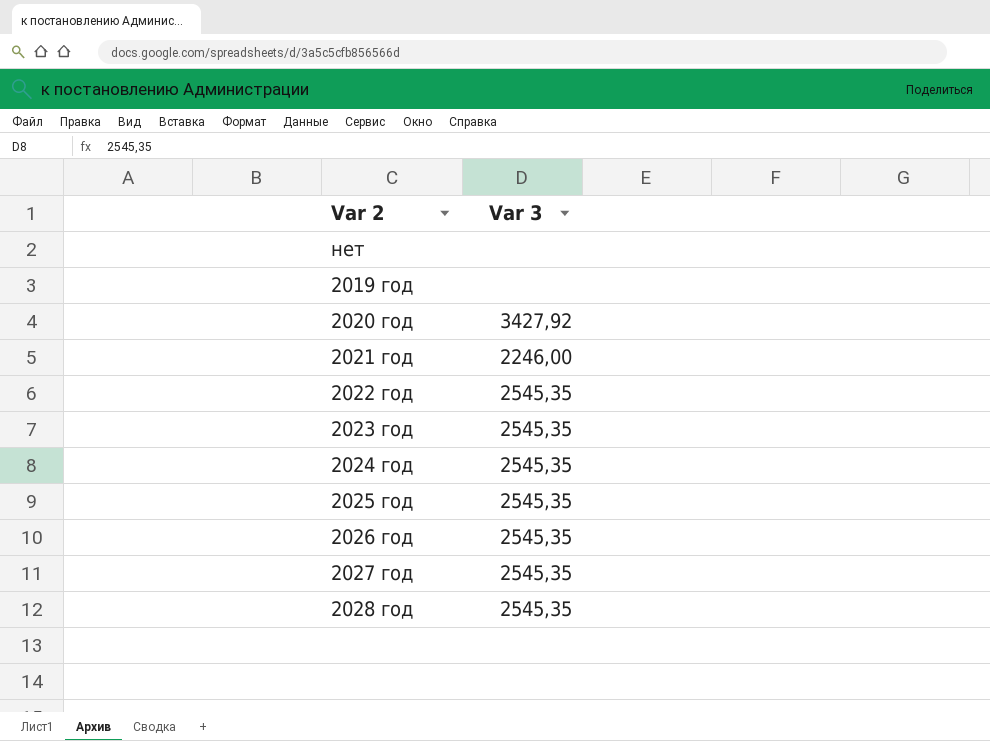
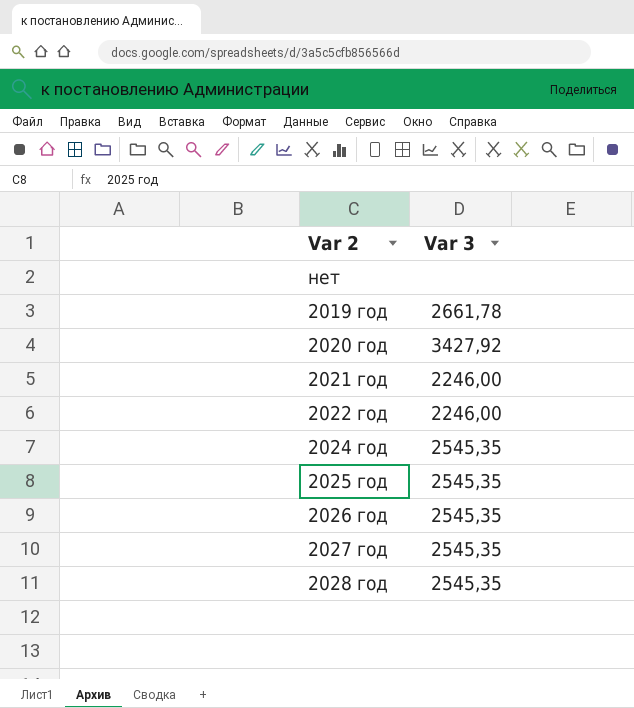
row 2023 год: 2545,35 -> none
2019 год | Var 3: none -> 2661,78
2022 год | Var 3: 2545,35 -> 2246,00

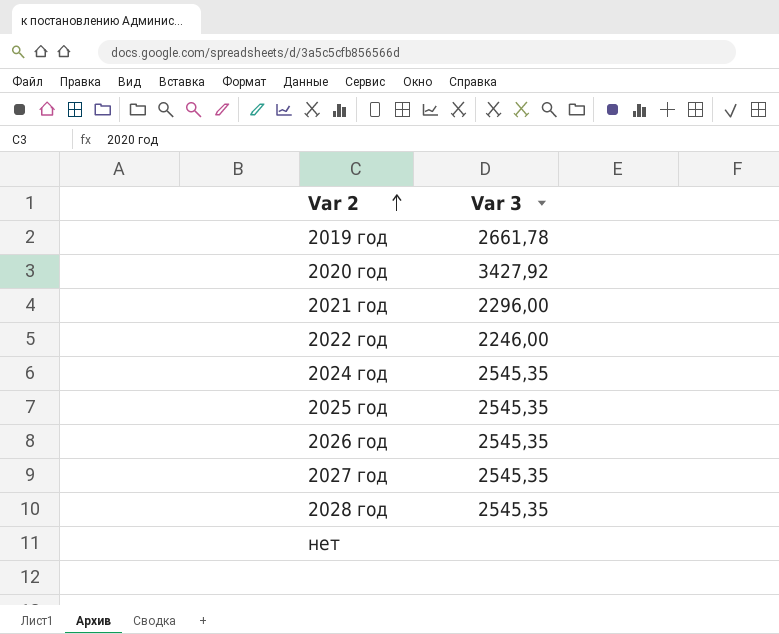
row order: none -> Var 2 ascending
2021 год | Var 3: 2246,00 -> 2296,00

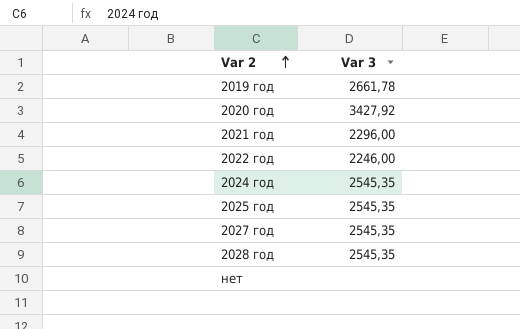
row 2026 год: 2545,35 -> none

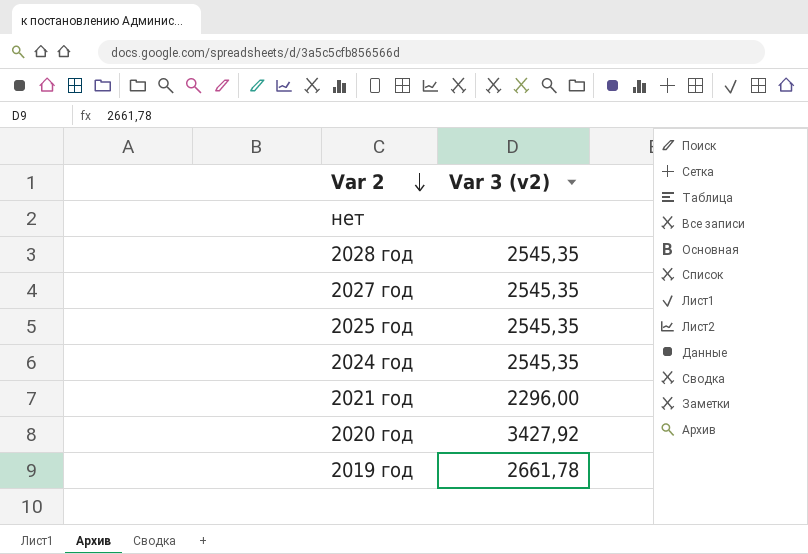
row order: Var 2 ascending -> Var 2 descending
column name: Var 3 -> Var 3 (v2)
row 2022 год: 2246,00 -> none

